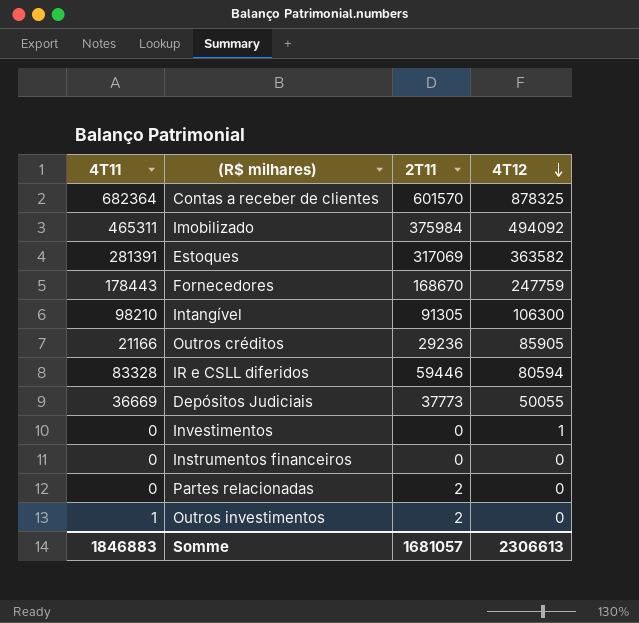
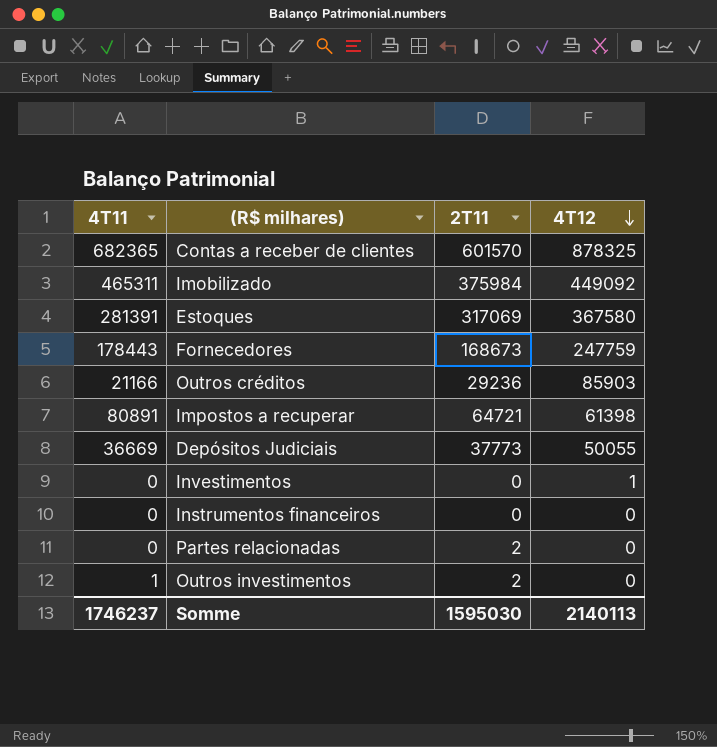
row Intangível: 98210 | 91305 | 106300 -> none
row IR e CSLL diferidos: 83328 | 59446 | 80594 -> none
Contas a receber de clientes | 4T11: 682364 -> 682365
Imobilizado | 4T12: 494092 -> 449092
Estoques | 4T12: 363582 -> 367580
Fornecedores | 2T11: 168670 -> 168673
Outros créditos | 4T12: 85905 -> 85903
row Impostos a recuperar: none -> 80891 | 64721 | 61398
Somme | 4T11: 1846883 -> 1746237
Somme | 2T11: 1681057 -> 1595030
Somme | 4T12: 2306613 -> 2140113

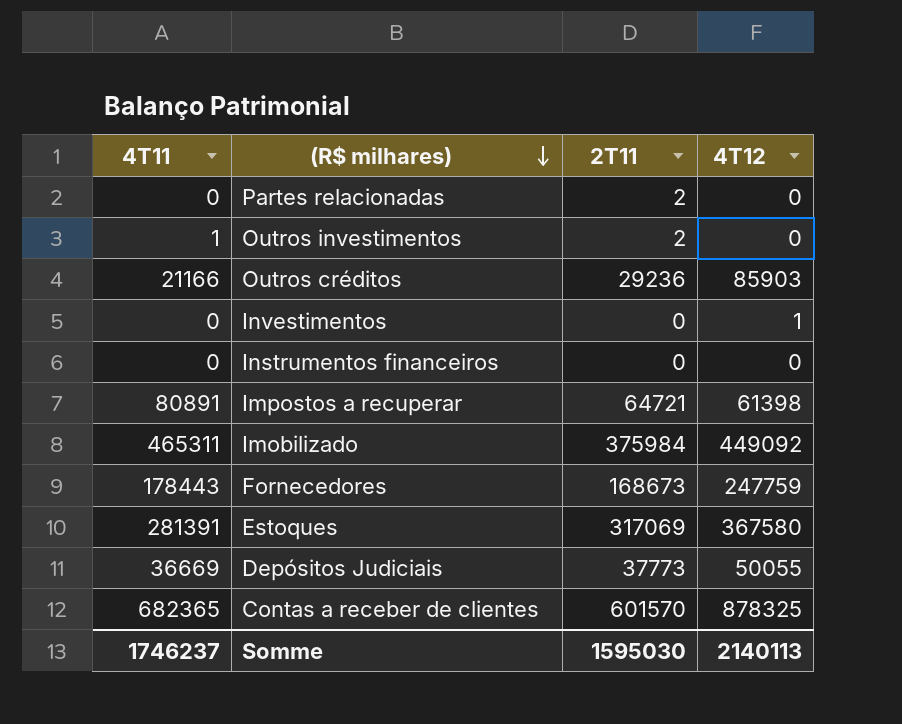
row order: 4T12 descending -> (R$ milhares) descending

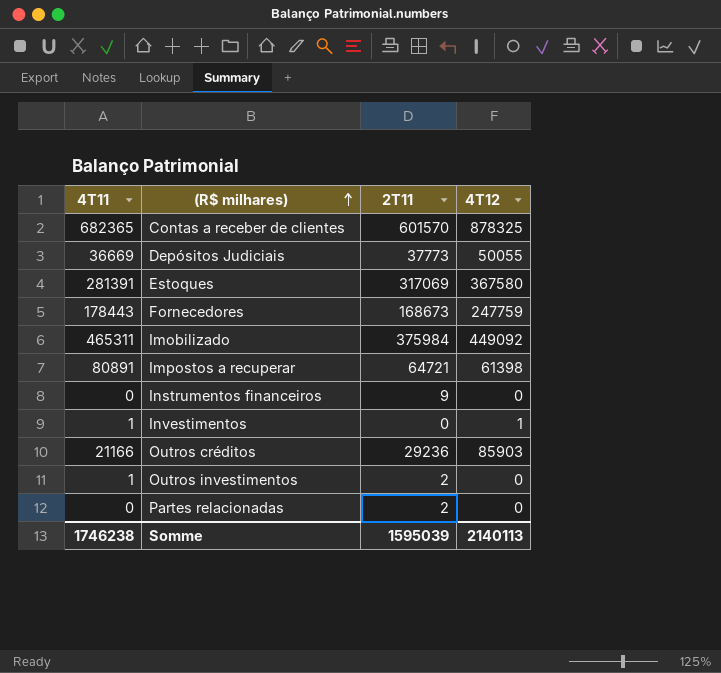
row order: (R$ milhares) descending -> (R$ milhares) ascending
Instrumentos financeiros | 2T11: 0 -> 9
Investimentos | 4T11: 0 -> 1
Somme | 4T11: 1746237 -> 1746238
Somme | 2T11: 1595030 -> 1595039

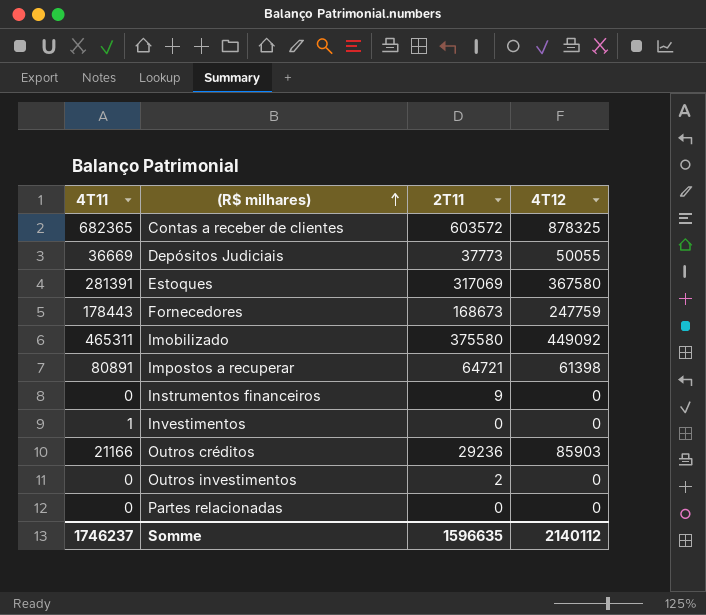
Contas a receber de clientes | 2T11: 601570 -> 603572
Imobilizado | 2T11: 375984 -> 375580
Investimentos | 4T12: 1 -> 0
Outros investimentos | 4T11: 1 -> 0
Partes relacionadas | 2T11: 2 -> 0
Somme | 4T11: 1746238 -> 1746237
Somme | 2T11: 1595039 -> 1596635
Somme | 4T12: 2140113 -> 2140112

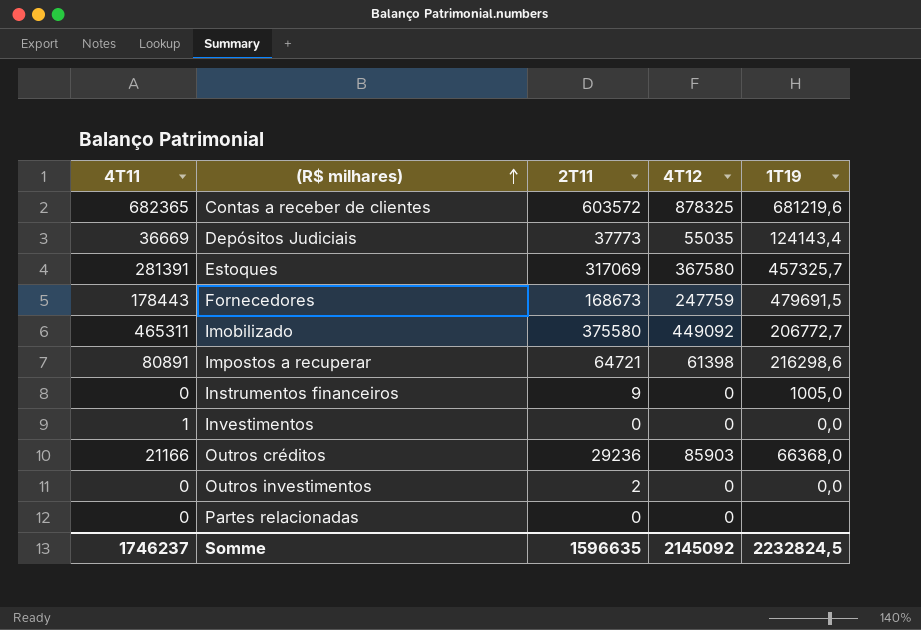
column 1T19 | position: none -> 5
Depósitos Judiciais | 4T12: 50055 -> 55035
Somme | 4T12: 2140112 -> 2145092

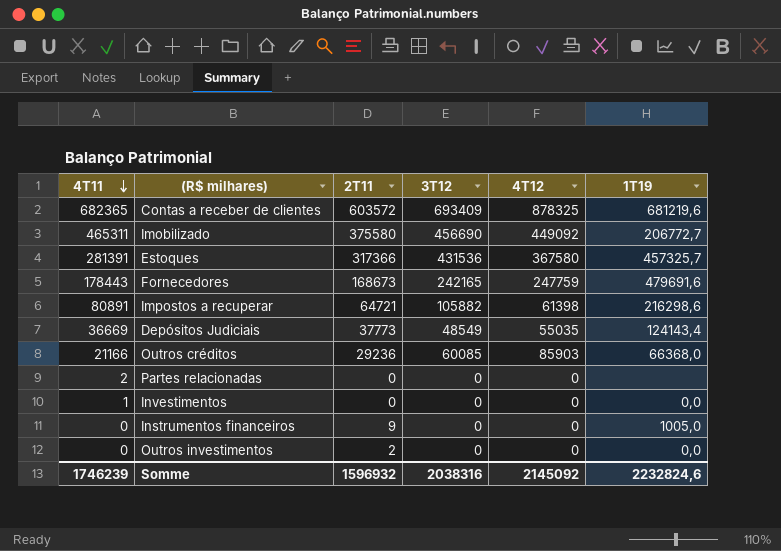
row order: (R$ milhares) ascending -> 4T11 descending
column 3T12 | position: none -> 4
Estoques | 2T11: 317069 -> 317366
Fornecedores | 1T19: 479691,5 -> 479691,6
Partes relacionadas | 4T11: 0 -> 2
Somme | 4T11: 1746237 -> 1746239
Somme | 2T11: 1596635 -> 1596932
Somme | 1T19: 2232824,5 -> 2232824,6

